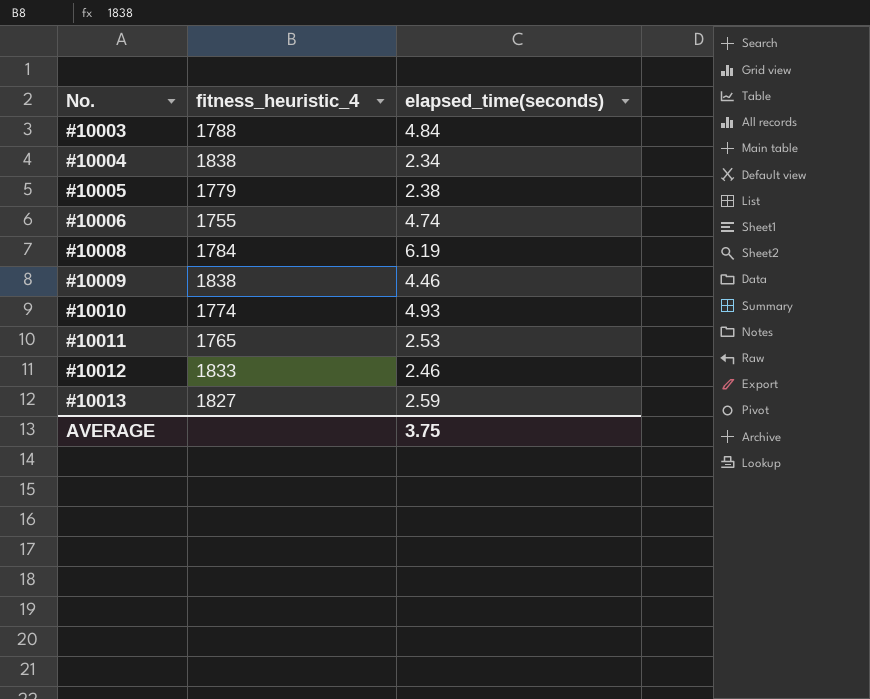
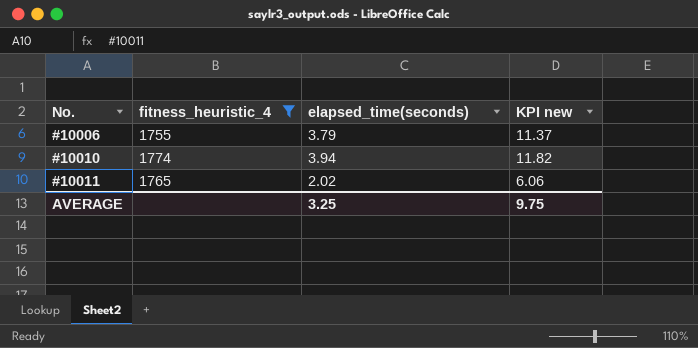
filter: none -> fitness_heuristic_4 <= 1774
column KPI new | formula: none -> [elapsed_time(seconds)] * 3
#10006 | elapsed_time(seconds): 4.74 -> 3.79
#10010 | elapsed_time(seconds): 4.93 -> 3.94
#10011 | elapsed_time(seconds): 2.53 -> 2.02
AVERAGE | elapsed_time(seconds): 3.75 -> 3.25

